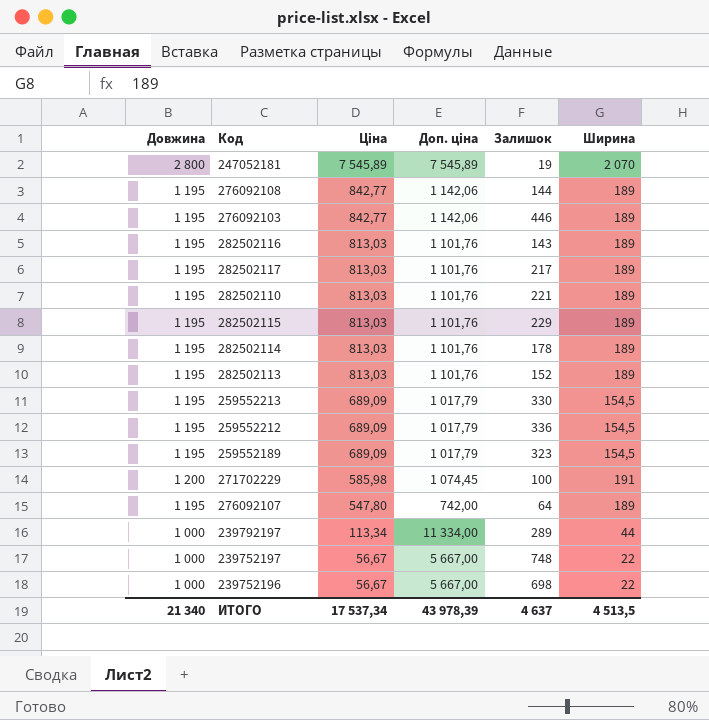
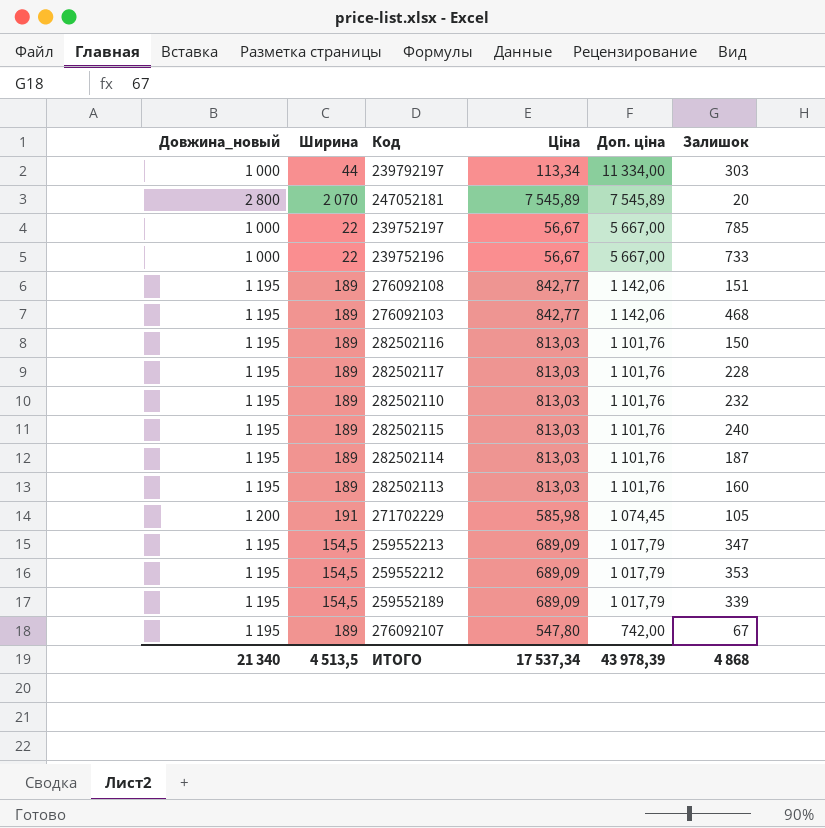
row order: Ціна descending -> Доп. ціна descending
column name: Довжина -> Довжина_новый
column Ширина | position: 6 -> 2
239792197 | Залишок: 289 -> 303
247052181 | Залишок: 19 -> 20
239752197 | Залишок: 748 -> 785
239752196 | Залишок: 698 -> 733
276092108 | Залишок: 144 -> 151
276092103 | Залишок: 446 -> 468
282502116 | Залишок: 143 -> 150
282502117 | Залишок: 217 -> 228
282502110 | Залишок: 221 -> 232
282502115 | Залишок: 229 -> 240
282502114 | Залишок: 178 -> 187
282502113 | Залишок: 152 -> 160
271702229 | Залишок: 100 -> 105
259552213 | Залишок: 330 -> 347
259552212 | Залишок: 336 -> 353
259552189 | Залишок: 323 -> 339
276092107 | Залишок: 64 -> 67
ИТОГО | Залишок: 4 637 -> 4 868

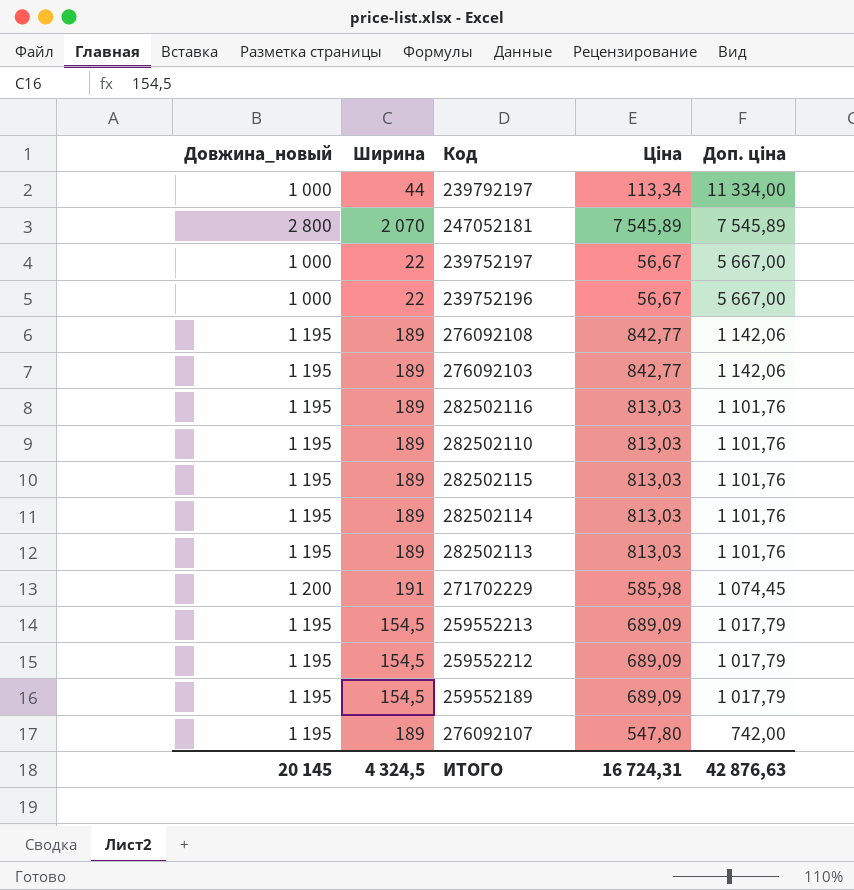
column Залишок | position: 6 -> none
row 282502117: 1 195 | 189 | 813,03 | 1 101,76 | 228 -> none
ИТОГО | Довжина_новый: 21 340 -> 20 145
ИТОГО | Ширина: 4 513,5 -> 4 324,5
ИТОГО | Ціна: 17 537,34 -> 16 724,31
ИТОГО | Доп. ціна: 43 978,39 -> 42 876,63

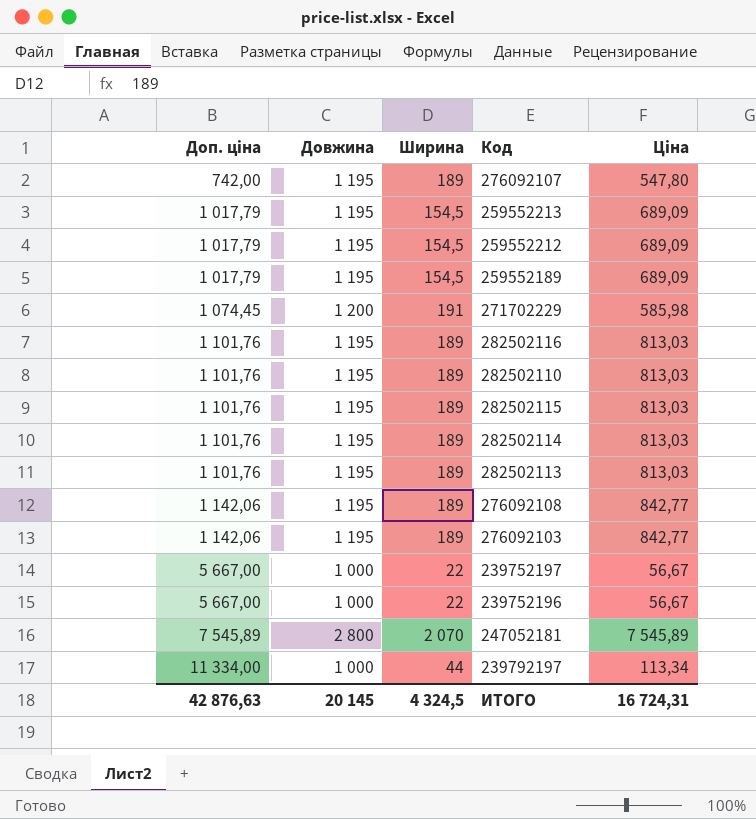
row order: Доп. ціна descending -> Доп. ціна ascending
column Доп. ціна | position: 5 -> 1
column name: Довжина_новый -> Довжина

